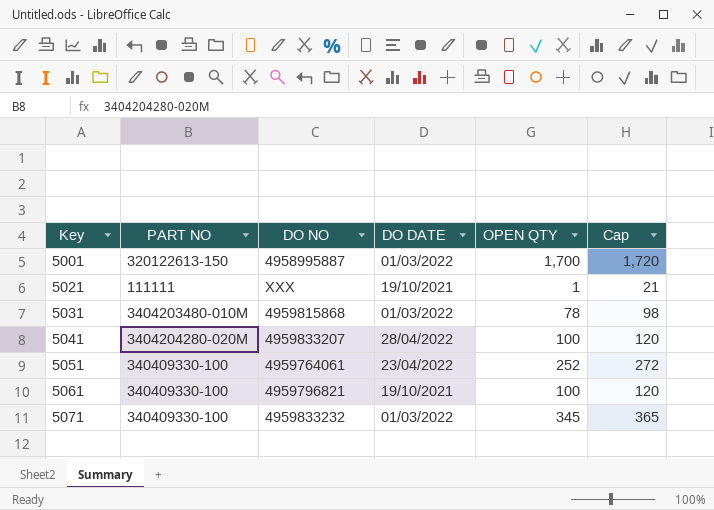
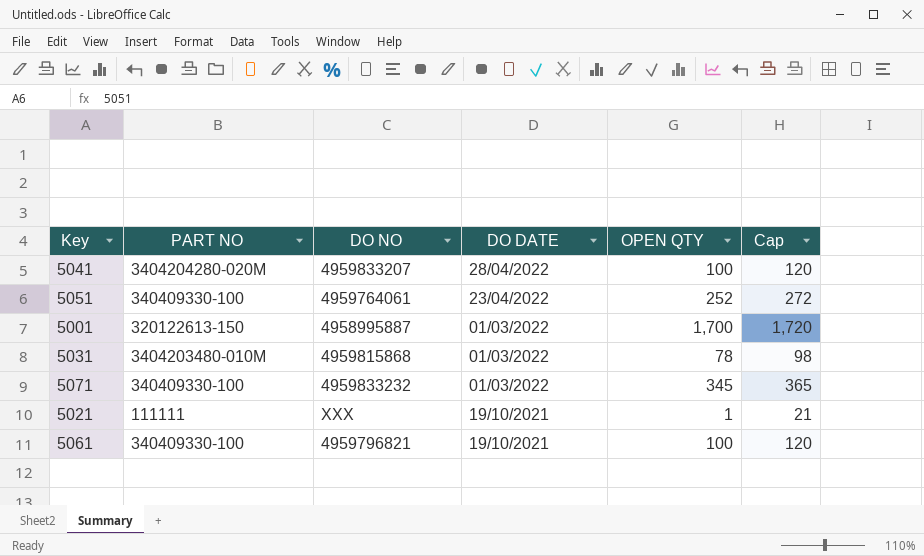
row order: Key ascending -> DO DATE descending

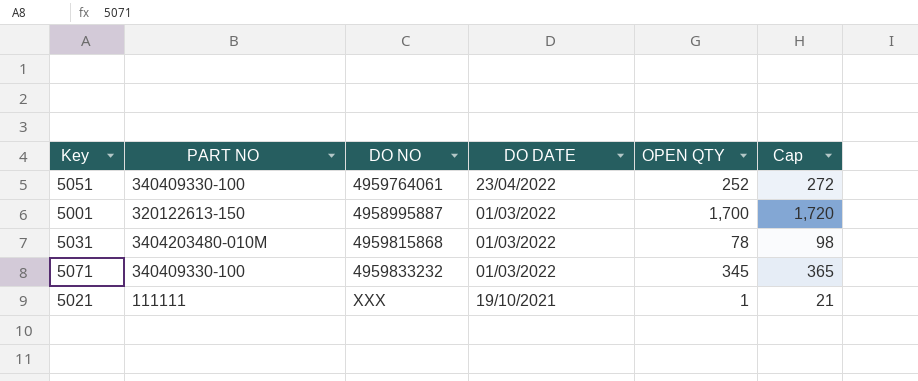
row 5041: 3404204280-020M | 4959833207 | 28/04/2022 | 100 | 120 -> none
row 5061: 340409330-100 | 4959796821 | 19/10/2021 | 100 | 120 -> none

